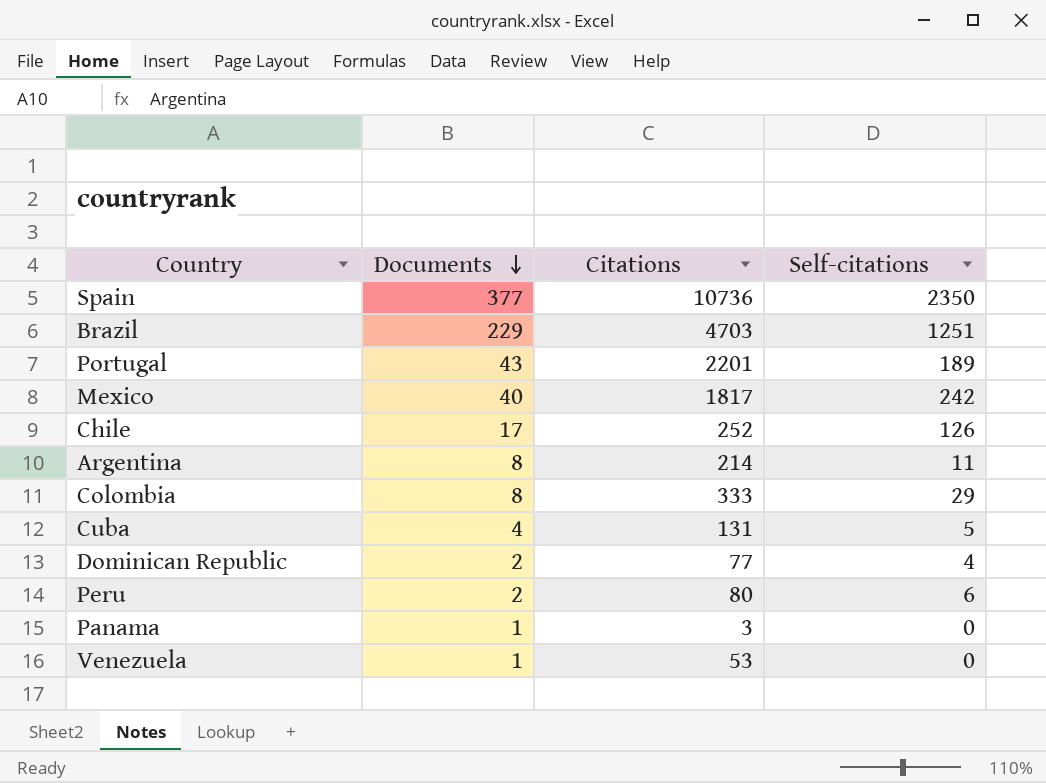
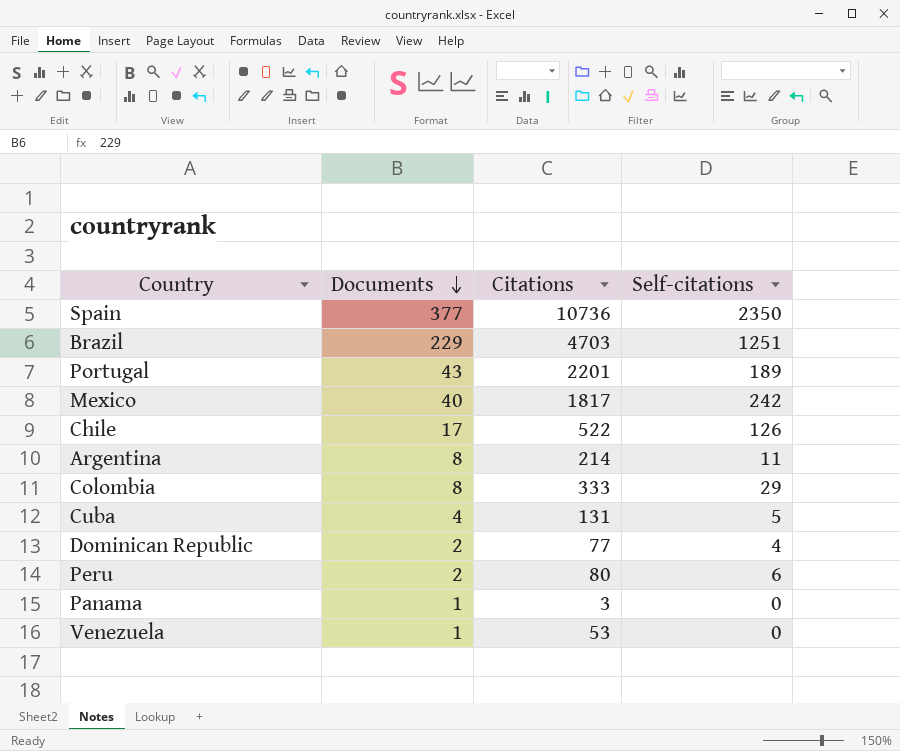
Chile | Citations: 252 -> 522

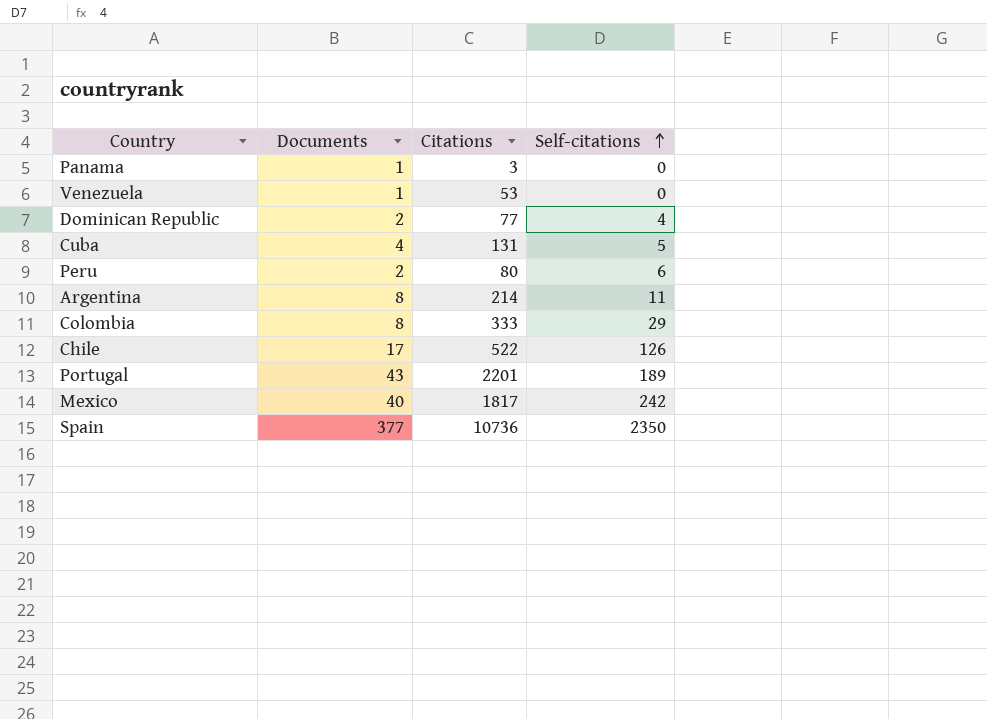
row order: Documents descending -> Self-citations ascending
row Brazil: 229 | 4703 | 1251 -> none

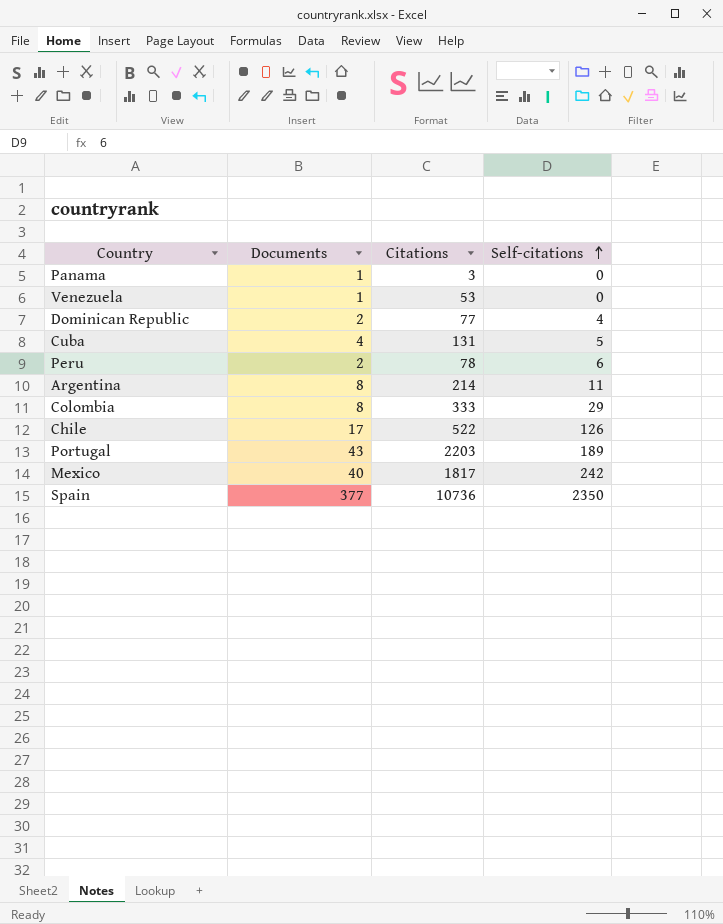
Peru | Citations: 80 -> 78
Portugal | Citations: 2201 -> 2203

